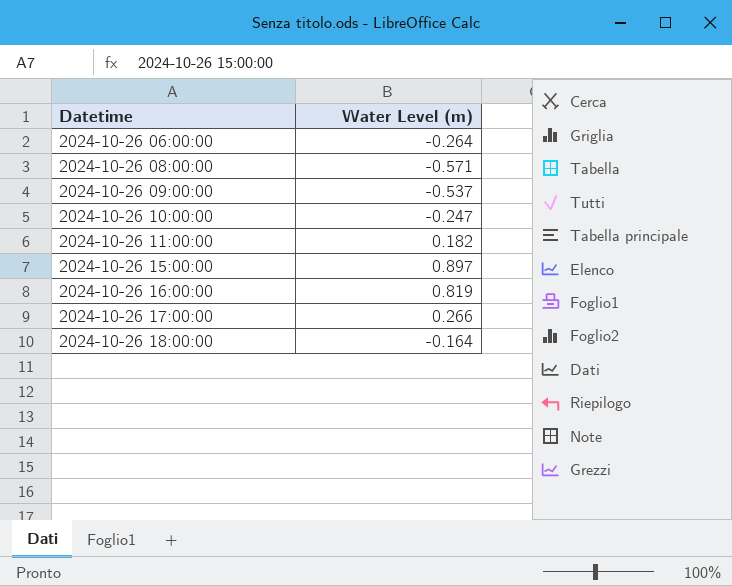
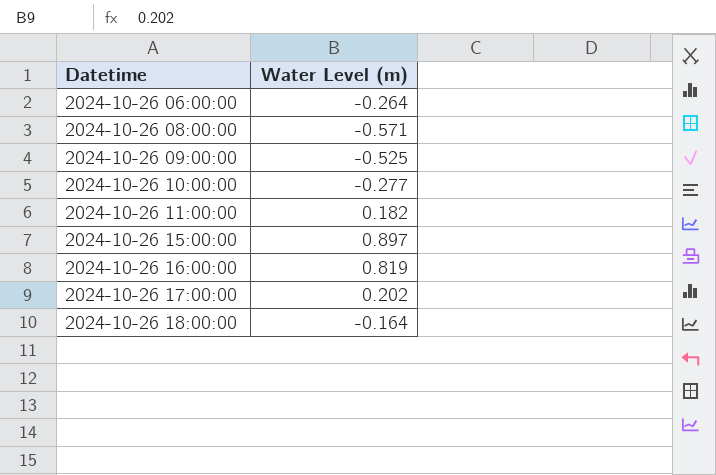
2024-10-26 09:00:00 | Water Level (m): -0.537 -> -0.525
2024-10-26 10:00:00 | Water Level (m): -0.247 -> -0.277
2024-10-26 17:00:00 | Water Level (m): 0.266 -> 0.202

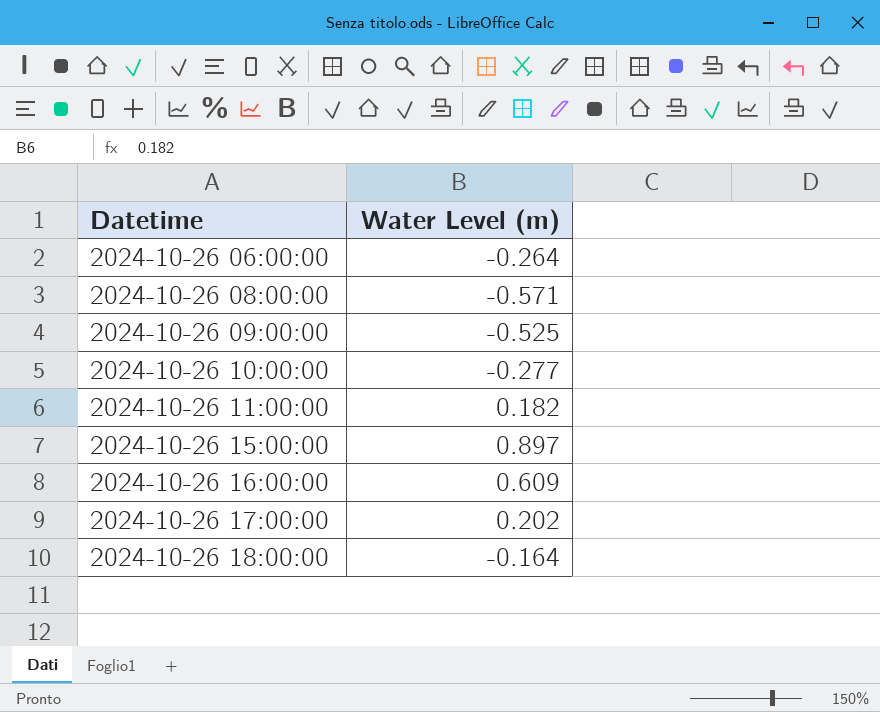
2024-10-26 16:00:00 | Water Level (m): 0.819 -> 0.609

